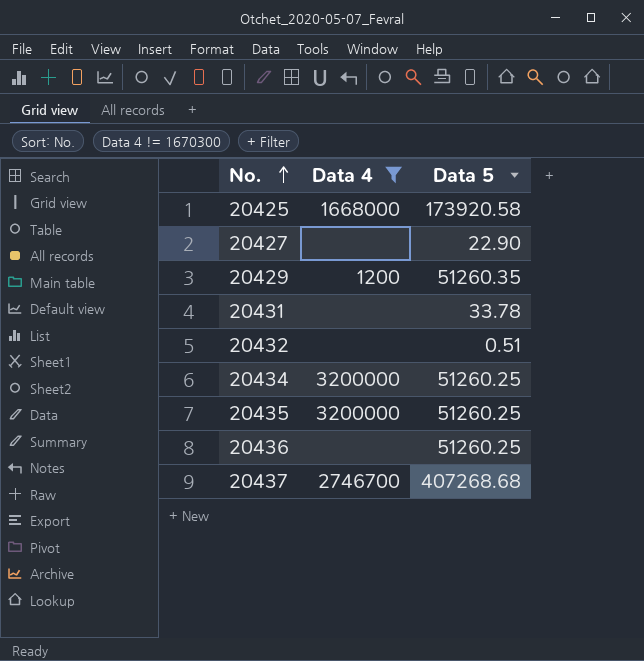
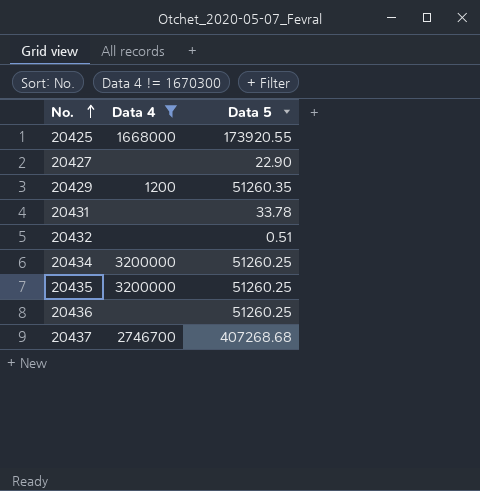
20425 | Data 5: 173920.58 -> 173920.55

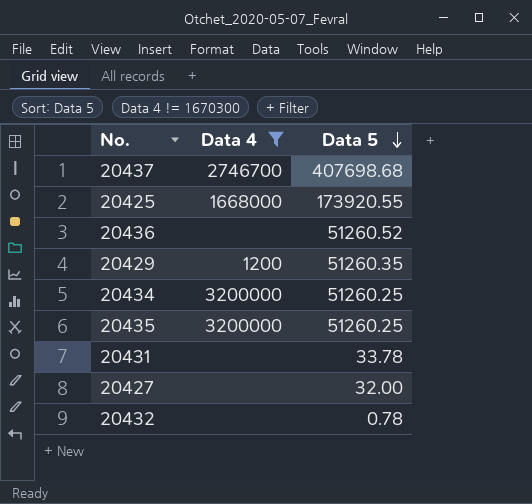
row order: No. ascending -> Data 5 descending
20437 | Data 5: 407268.68 -> 407698.68
20436 | Data 5: 51260.25 -> 51260.52
20427 | Data 5: 22.90 -> 32.00
20432 | Data 5: 0.51 -> 0.78

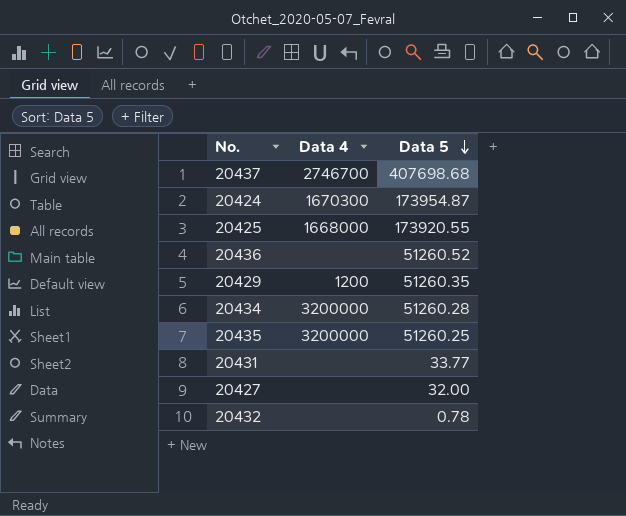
filter: Data 4 != 1670300 -> none
20434 | Data 5: 51260.25 -> 51260.28
20431 | Data 5: 33.78 -> 33.77

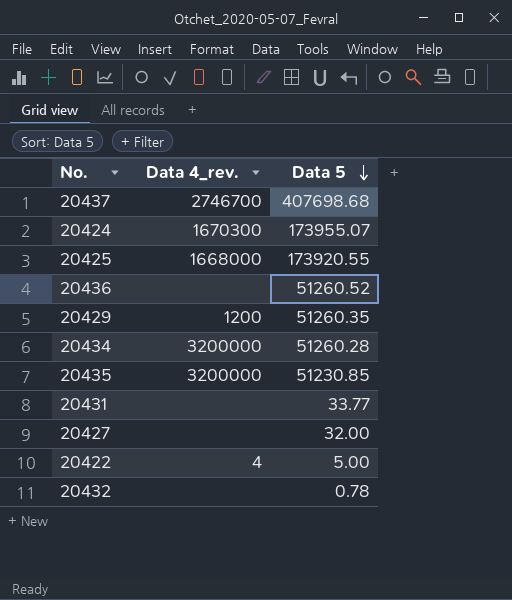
column name: Data 4 -> Data 4_rev.
20424 | Data 5: 173954.87 -> 173955.07
20435 | Data 5: 51260.25 -> 51230.85
row 20422: none -> 4 | 5.00

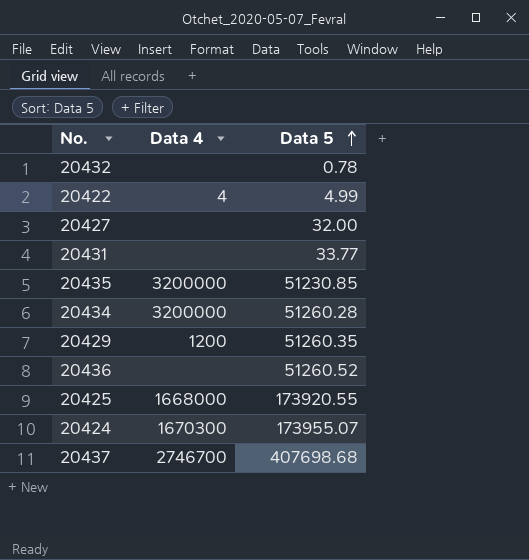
row order: Data 5 descending -> Data 5 ascending
column name: Data 4_rev. -> Data 4
20422 | Data 5: 5.00 -> 4.99

